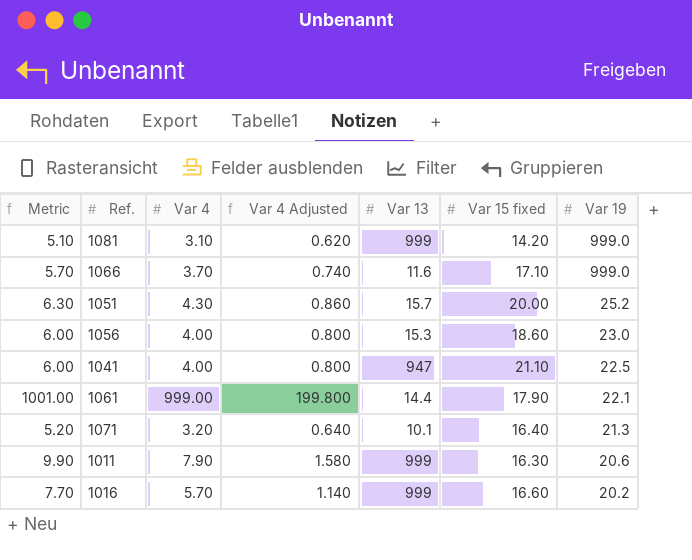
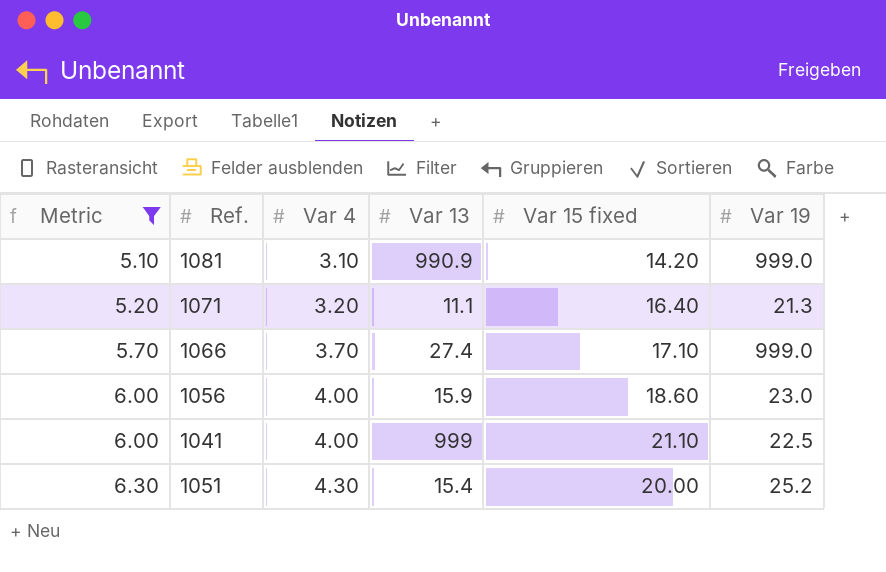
filter: none -> Metric <= 6.30
row order: Var 19 descending -> Metric ascending
column Var 4 Adjusted | formula: [Var 4] * 0.2 -> none
1081 | Var 13: 999 -> 990.9
1071 | Var 13: 10.1 -> 11.1
1066 | Var 13: 11.6 -> 27.4
1056 | Var 13: 15.3 -> 15.9
1041 | Var 13: 947 -> 999
1051 | Var 13: 15.7 -> 15.4

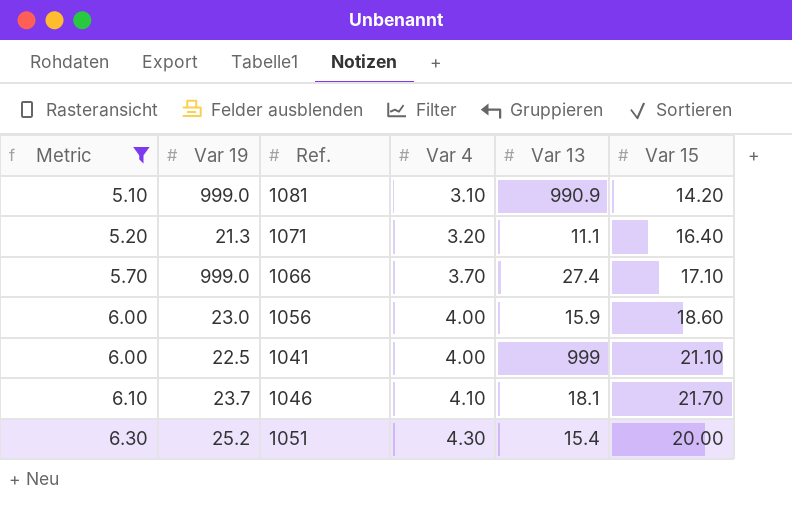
column Var 19 | position: 6 -> 2
column name: Var 15 fixed -> Var 15
row 1046: none -> 6.10 | 23.7 | 4.10 | 18.1 | 21.70

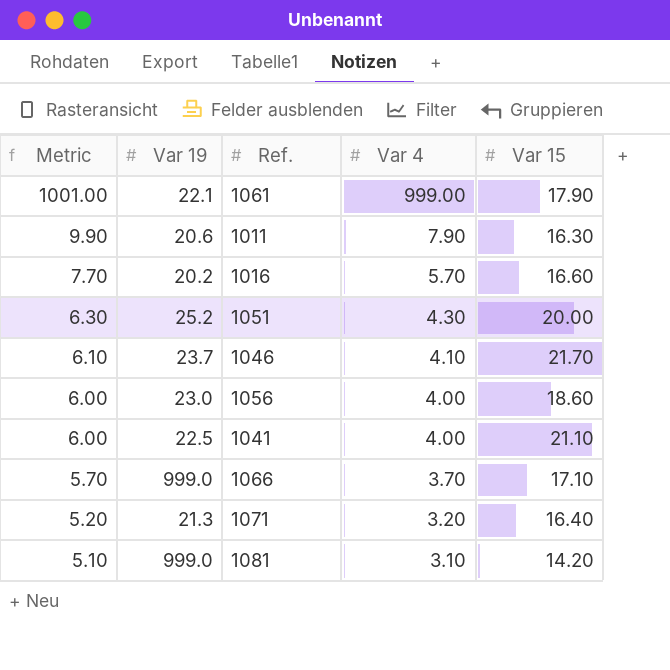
filter: Metric <= 6.30 -> none
row order: Metric ascending -> Metric descending
column Var 13 | position: 5 -> none

